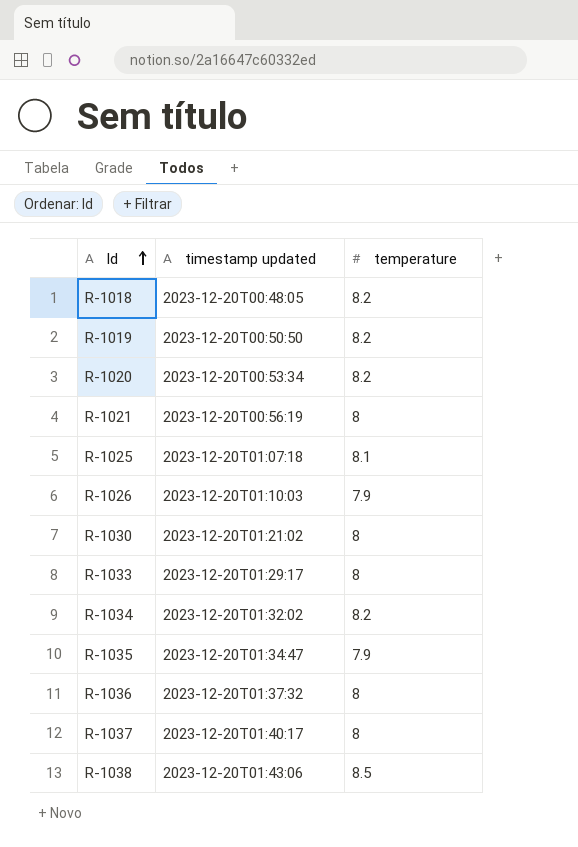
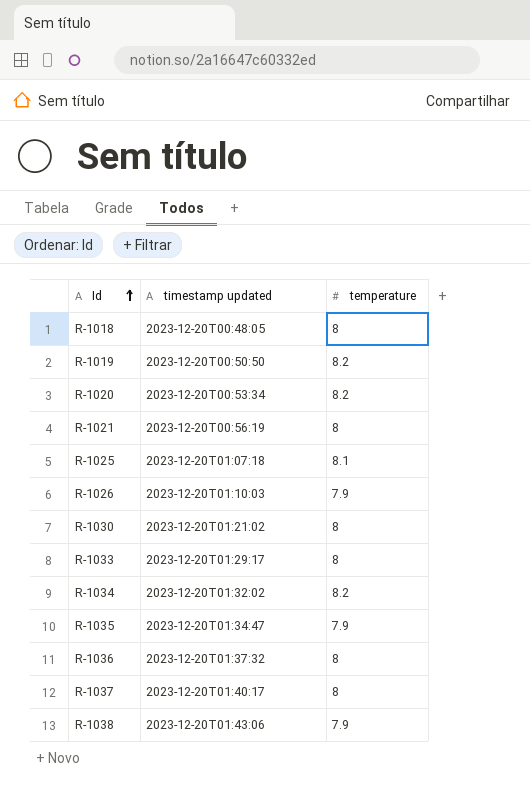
R-1018 | temperature: 8.2 -> 8
R-1038 | temperature: 8.5 -> 7.9

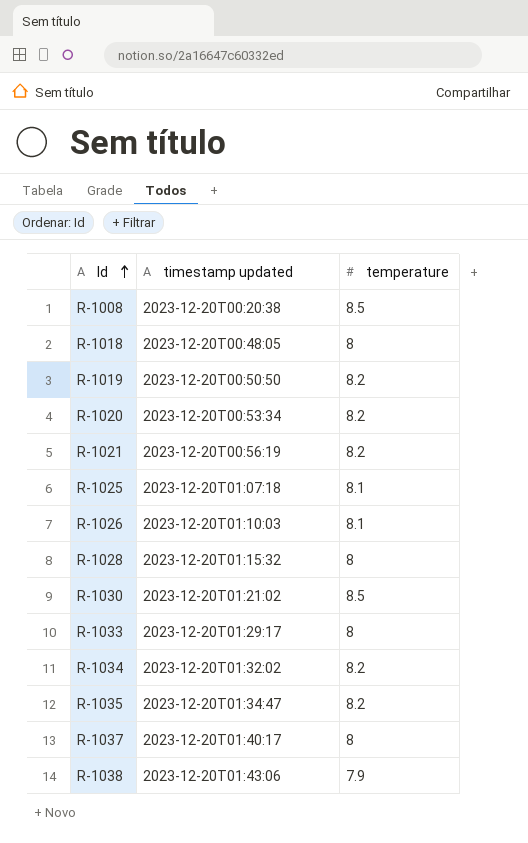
row R-1036: 2023-12-20T01:37:32 | 8 -> none
row R-1008: none -> 2023-12-20T00:20:38 | 8.5
R-1021 | temperature: 8 -> 8.2
R-1026 | temperature: 7.9 -> 8.1
row R-1028: none -> 2023-12-20T01:15:32 | 8
R-1030 | temperature: 8 -> 8.5
R-1035 | temperature: 7.9 -> 8.2

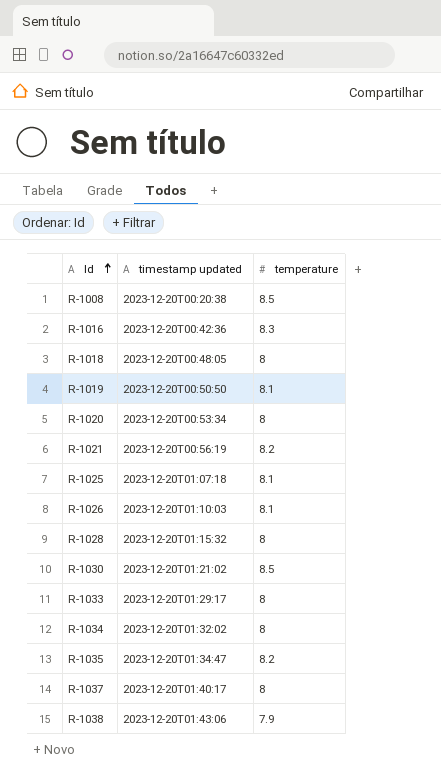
row R-1016: none -> 2023-12-20T00:42:36 | 8.3
R-1019 | temperature: 8.2 -> 8.1
R-1020 | temperature: 8.2 -> 8
R-1034 | temperature: 8.2 -> 8

